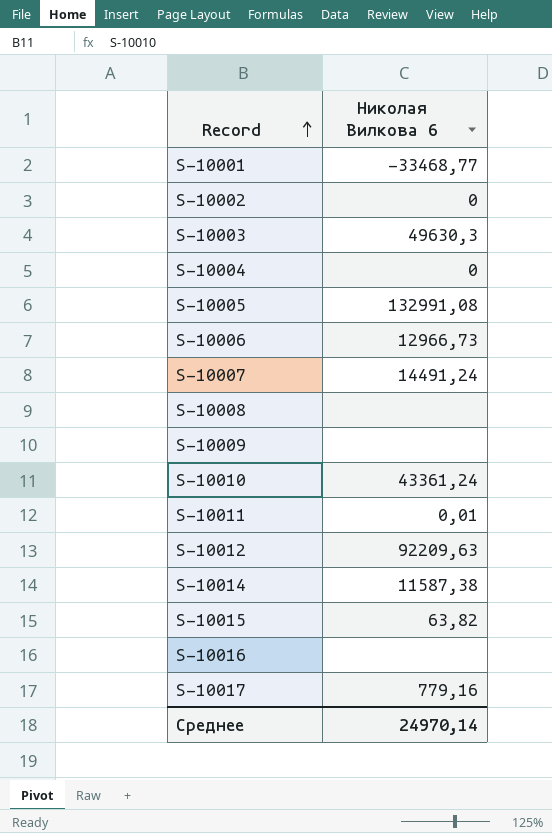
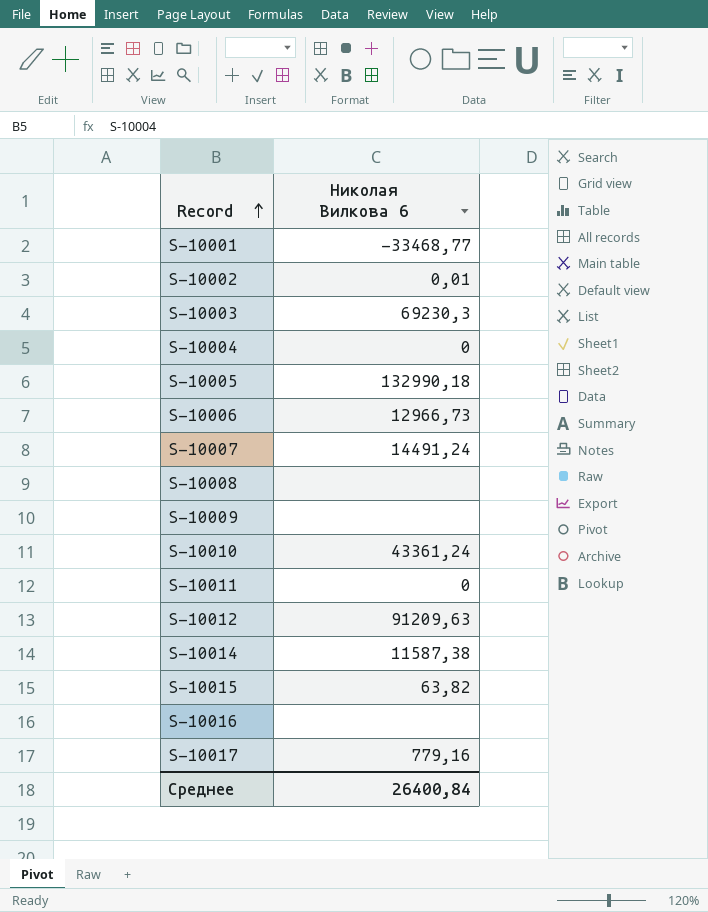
S-10002 | Николая Вилкова 6: 0 -> 0,01
S-10003 | Николая Вилкова 6: 49630,3 -> 69230,3
S-10005 | Николая Вилкова 6: 132991,08 -> 132990,18
S-10011 | Николая Вилкова 6: 0,01 -> 0
S-10012 | Николая Вилкова 6: 92209,63 -> 91209,63
Среднее | Николая Вилкова 6: 24970,14 -> 26400,84

